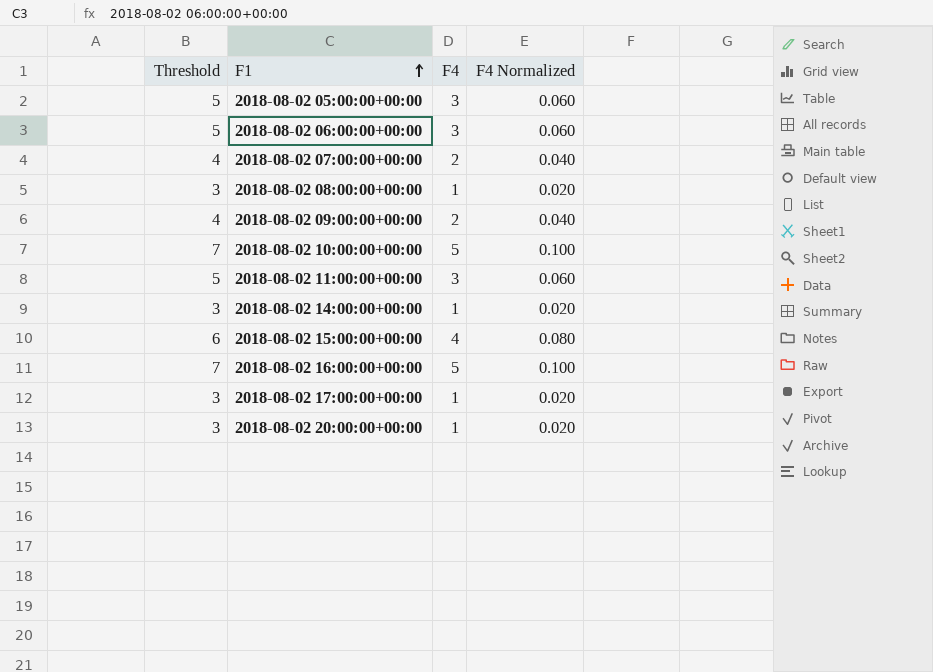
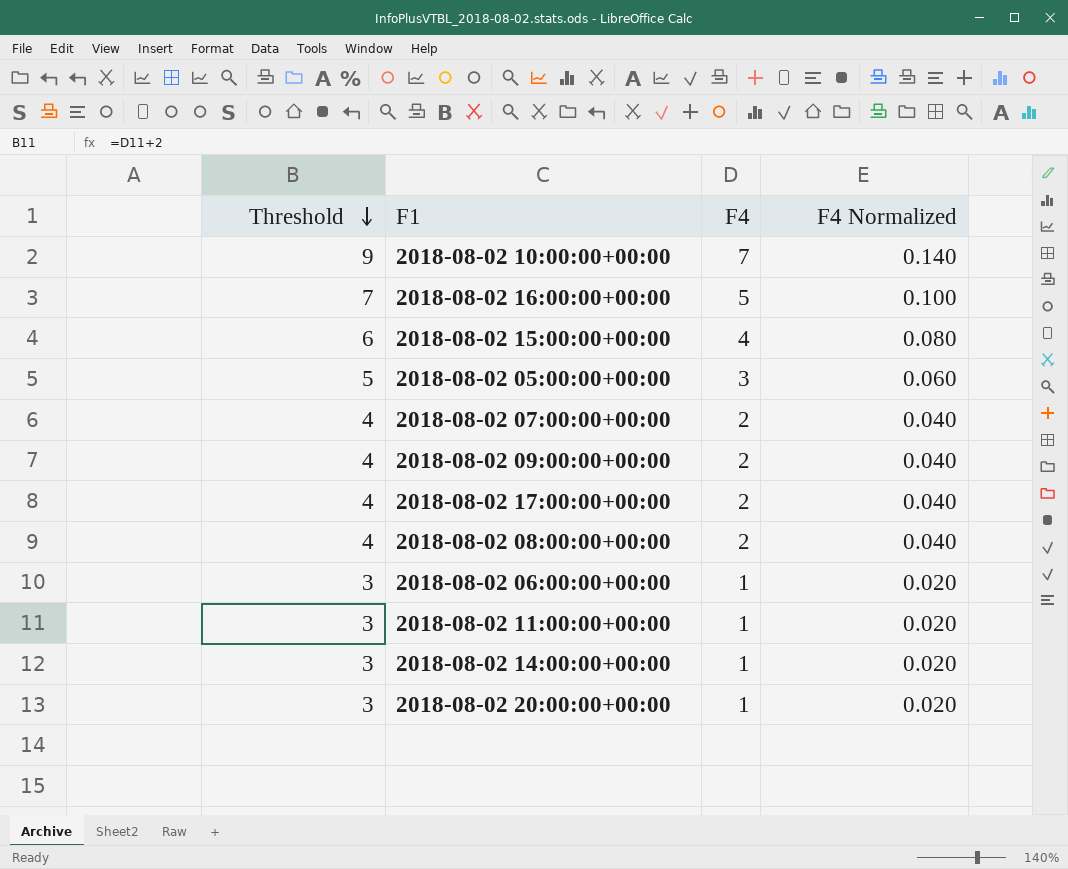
row order: F1 ascending -> Threshold descending
2018-08-02 10:00:00+00:00 | Threshold: 7 -> 9
2018-08-02 10:00:00+00:00 | F4: 5 -> 7
2018-08-02 10:00:00+00:00 | F4 Normalized: 0.100 -> 0.140
2018-08-02 17:00:00+00:00 | Threshold: 3 -> 4
2018-08-02 17:00:00+00:00 | F4: 1 -> 2
2018-08-02 17:00:00+00:00 | F4 Normalized: 0.020 -> 0.040
2018-08-02 08:00:00+00:00 | Threshold: 3 -> 4
2018-08-02 08:00:00+00:00 | F4: 1 -> 2
2018-08-02 08:00:00+00:00 | F4 Normalized: 0.020 -> 0.040
2018-08-02 06:00:00+00:00 | Threshold: 5 -> 3
2018-08-02 06:00:00+00:00 | F4: 3 -> 1
2018-08-02 06:00:00+00:00 | F4 Normalized: 0.060 -> 0.020
2018-08-02 11:00:00+00:00 | Threshold: 5 -> 3
2018-08-02 11:00:00+00:00 | F4: 3 -> 1
2018-08-02 11:00:00+00:00 | F4 Normalized: 0.060 -> 0.020

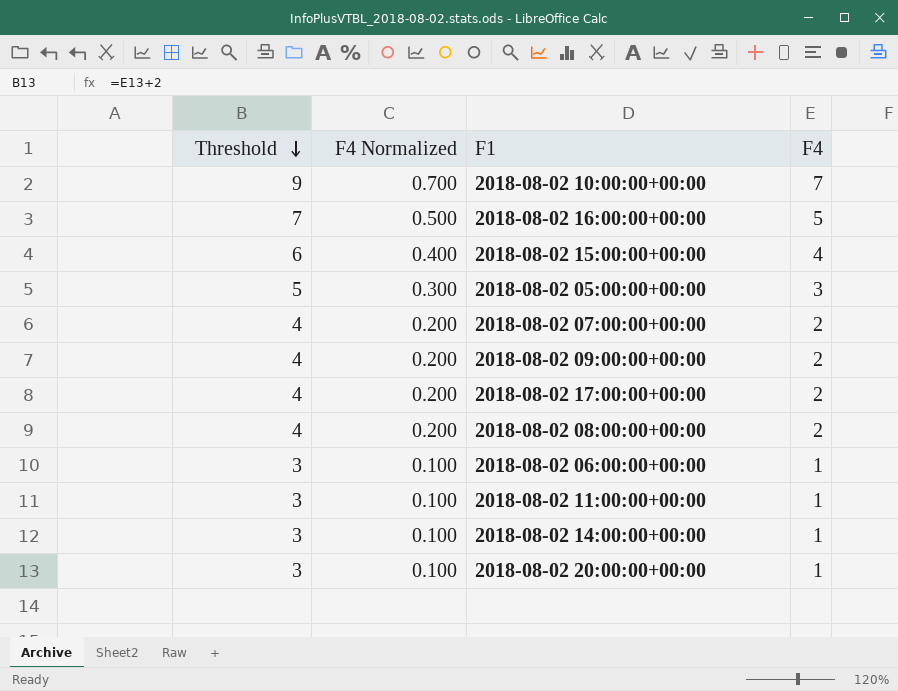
column F4 Normalized | formula: [F4] * 0.02 -> [F4] * 0.1
column F4 Normalized | position: 4 -> 2

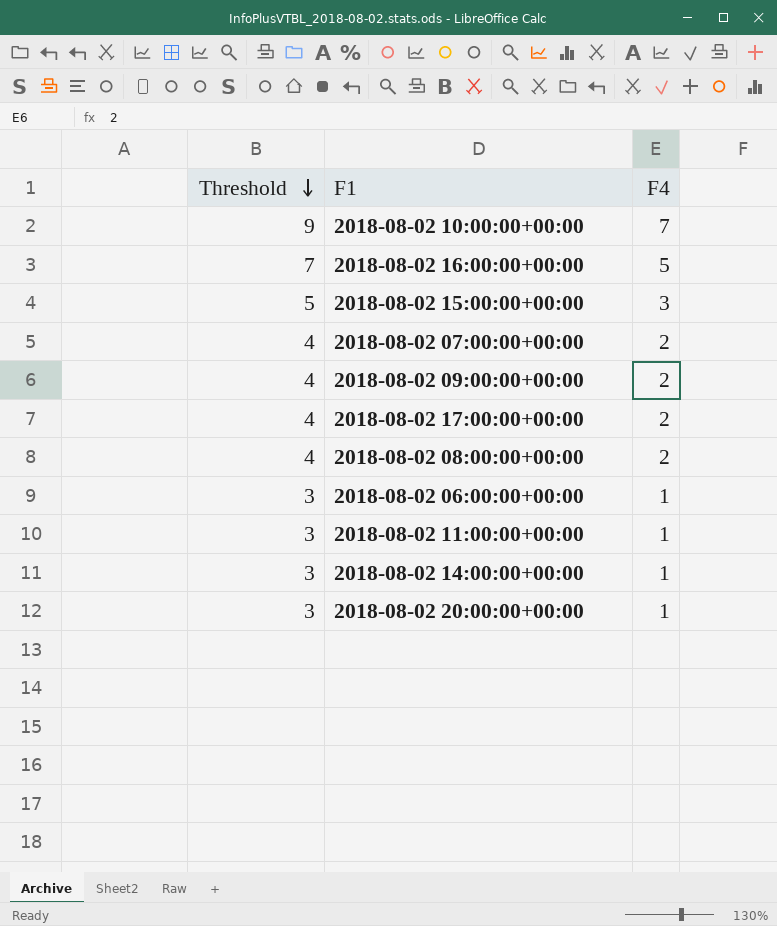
column F4 Normalized | formula: [F4] * 0.1 -> none
row 2018-08-02 05:00:00+00:00: 5 | 0.300 | 3 -> none
2018-08-02 15:00:00+00:00 | Threshold: 6 -> 5
2018-08-02 15:00:00+00:00 | F4: 4 -> 3

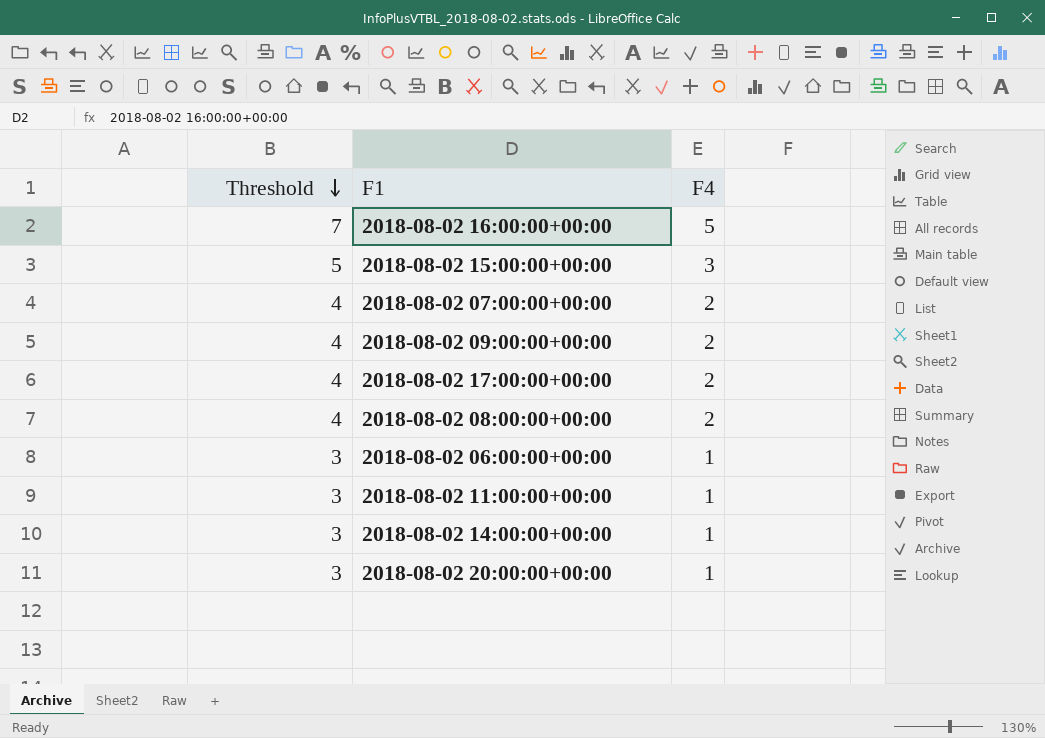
row 2018-08-02 10:00:00+00:00: 9 | 7 -> none

